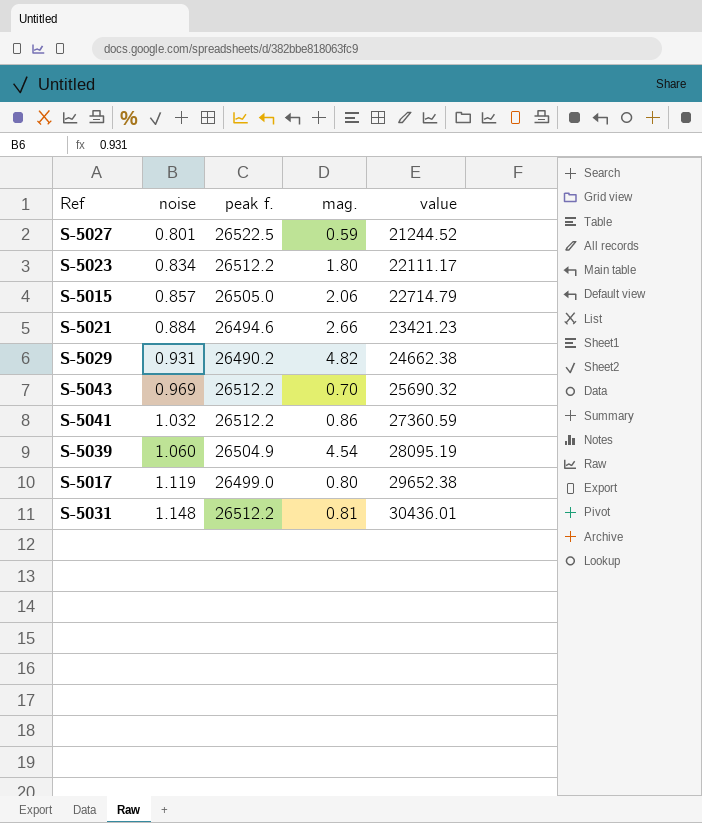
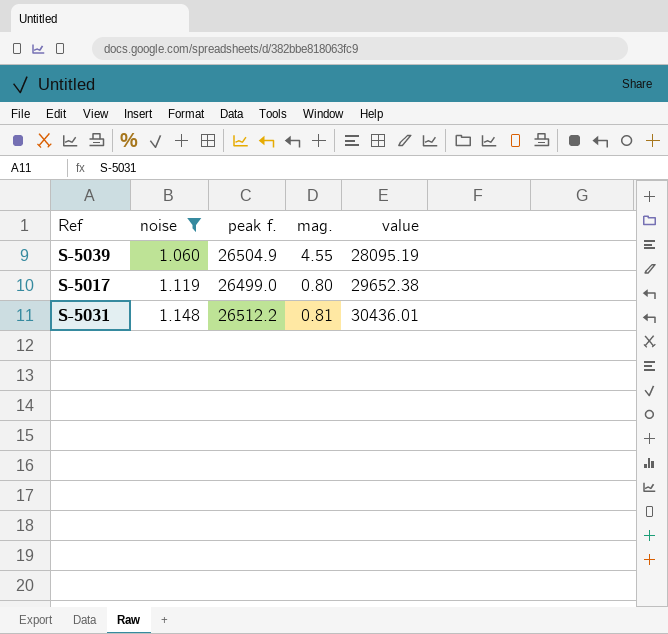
filter: none -> noise >= 1.060
S-5039 | mag.: 4.54 -> 4.55

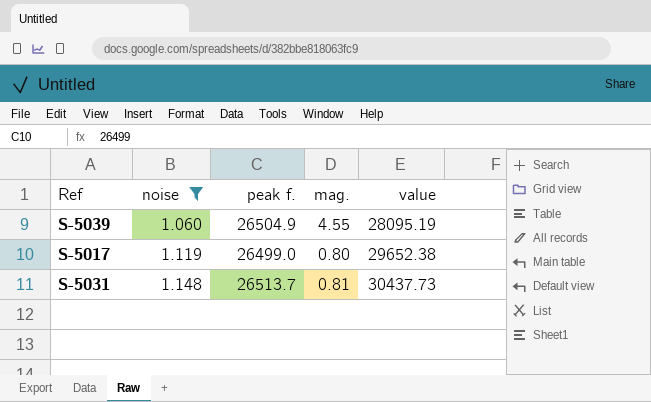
S-5031 | peak f.: 26512.2 -> 26513.7
S-5031 | value: 30436.01 -> 30437.73

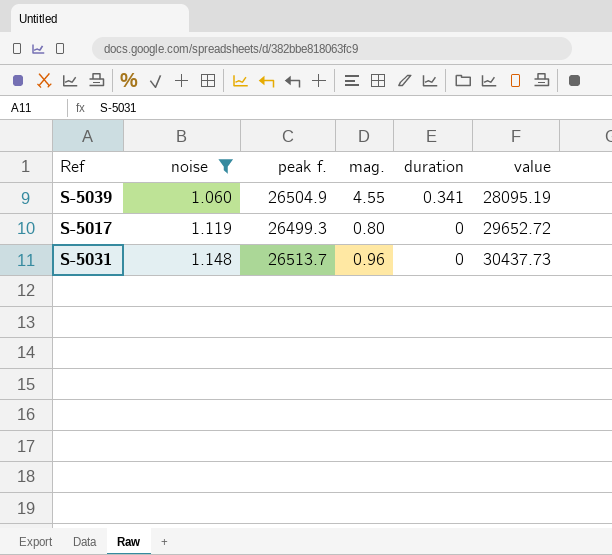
column duration | position: none -> 5
S-5017 | peak f.: 26499.0 -> 26499.3
S-5017 | value: 29652.38 -> 29652.72
S-5031 | mag.: 0.81 -> 0.96

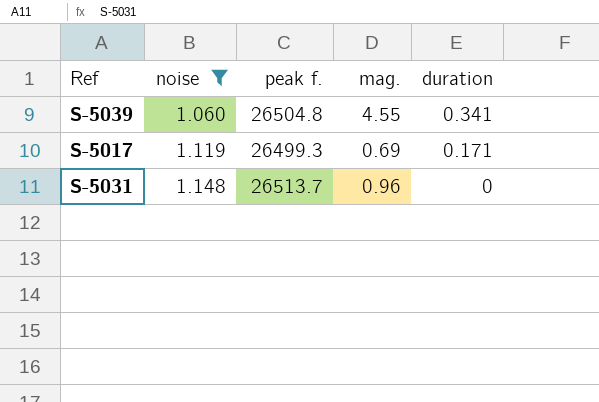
column value | formula: [noise] * [peak f.] -> none
S-5039 | peak f.: 26504.9 -> 26504.8
S-5017 | mag.: 0.80 -> 0.69
S-5017 | duration: 0 -> 0.171

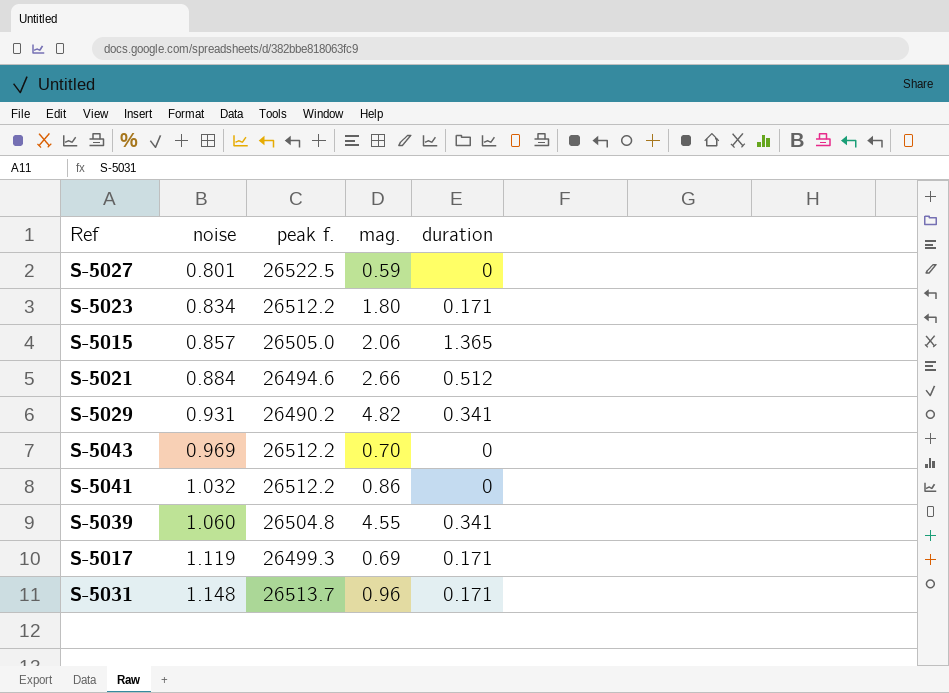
filter: noise >= 1.060 -> none
S-5031 | duration: 0 -> 0.171

